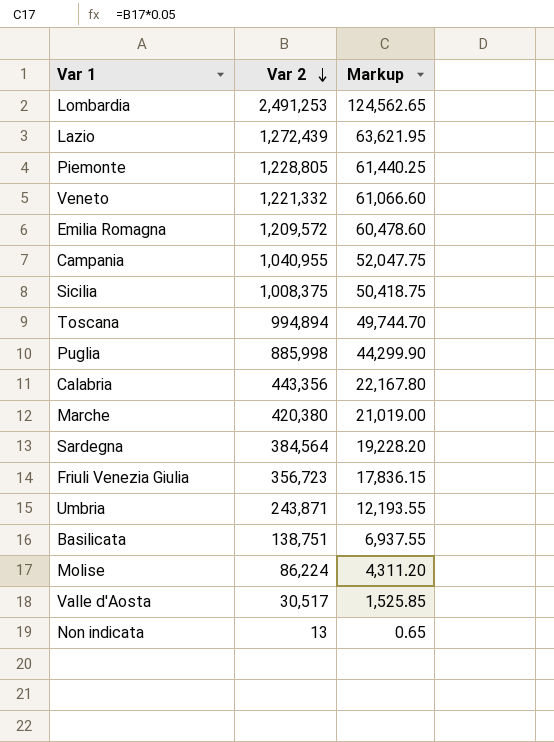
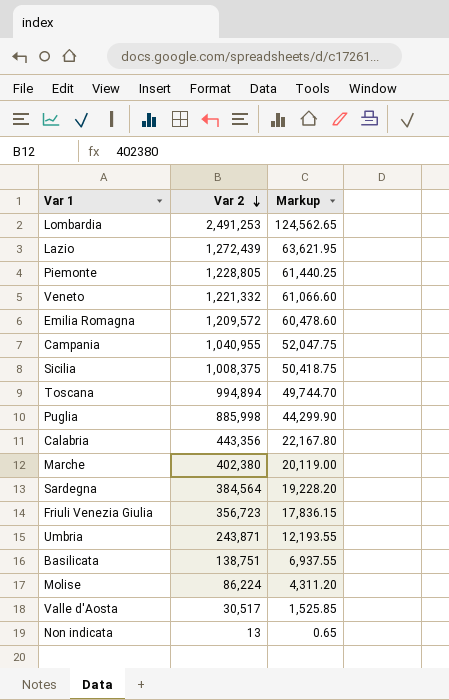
Marche | Var 2: 420,380 -> 402,380
Marche | Markup: 21,019.00 -> 20,119.00

